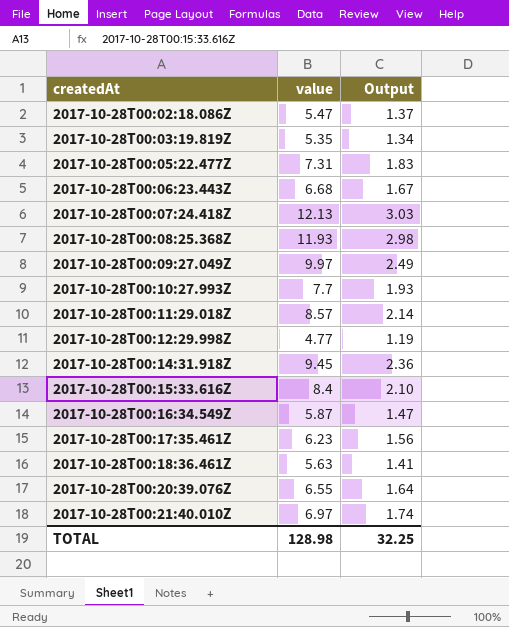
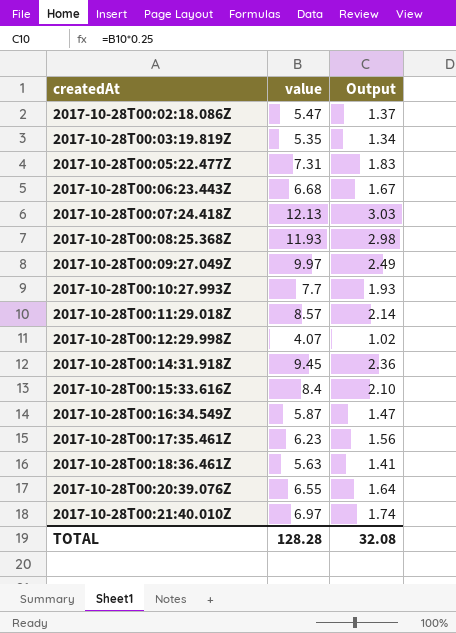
2017-10-28T00:12:29.998Z | value: 4.77 -> 4.07
2017-10-28T00:12:29.998Z | Output: 1.19 -> 1.02
TOTAL | value: 128.98 -> 128.28
TOTAL | Output: 32.25 -> 32.08

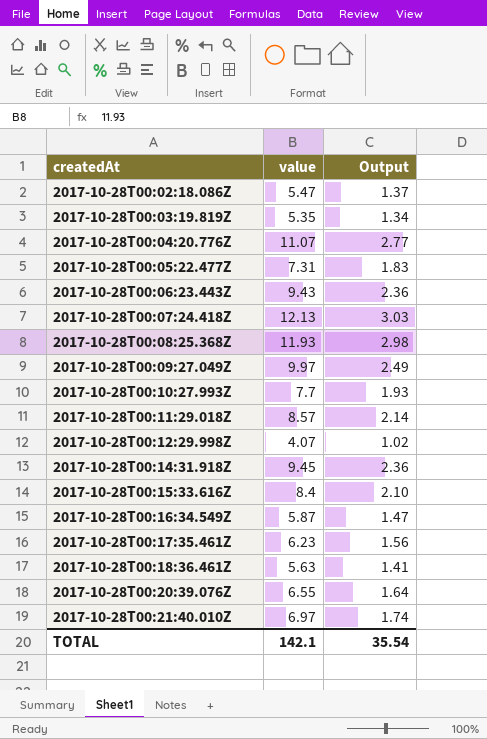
row 2017-10-28T00:04:20.776Z: none -> 11.07 | 2.77
2017-10-28T00:06:23.443Z | value: 6.68 -> 9.43
2017-10-28T00:06:23.443Z | Output: 1.67 -> 2.36
TOTAL | value: 128.28 -> 142.1
TOTAL | Output: 32.08 -> 35.54

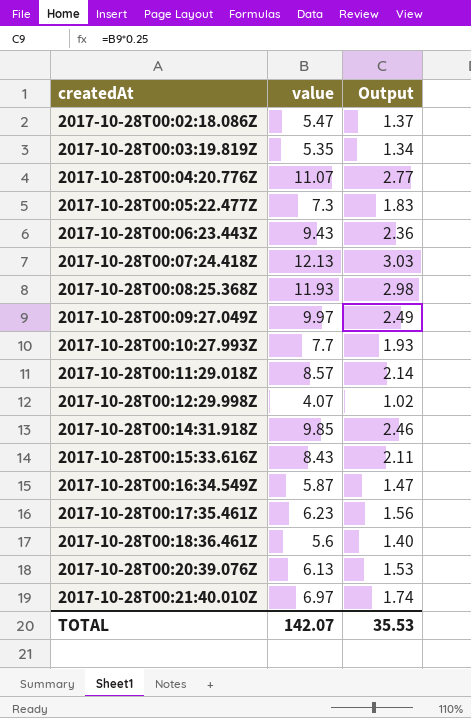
2017-10-28T00:05:22.477Z | value: 7.31 -> 7.3
2017-10-28T00:14:31.918Z | value: 9.45 -> 9.85
2017-10-28T00:14:31.918Z | Output: 2.36 -> 2.46
2017-10-28T00:15:33.616Z | value: 8.4 -> 8.43
2017-10-28T00:15:33.616Z | Output: 2.10 -> 2.11
2017-10-28T00:18:36.461Z | value: 5.63 -> 5.6
2017-10-28T00:18:36.461Z | Output: 1.41 -> 1.40
2017-10-28T00:20:39.076Z | value: 6.55 -> 6.13
2017-10-28T00:20:39.076Z | Output: 1.64 -> 1.53
TOTAL | value: 142.1 -> 142.07
TOTAL | Output: 35.54 -> 35.53

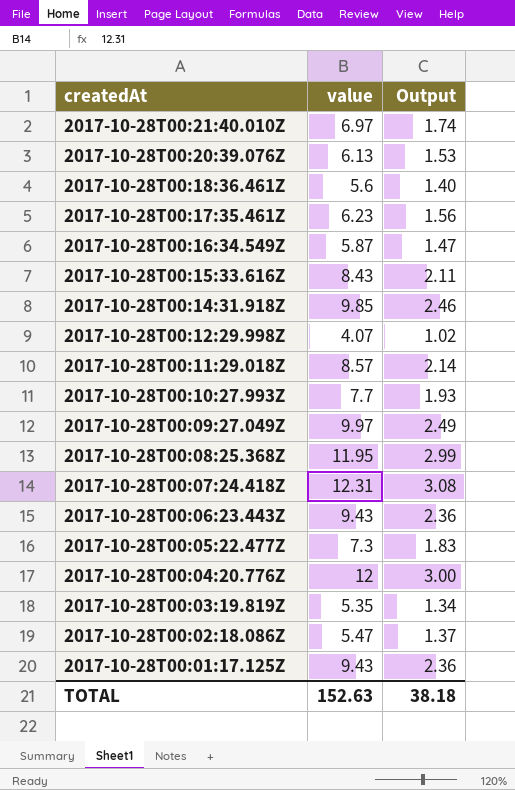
row order: createdAt ascending -> createdAt descending
2017-10-28T00:08:25.368Z | value: 11.93 -> 11.95
2017-10-28T00:08:25.368Z | Output: 2.98 -> 2.99
2017-10-28T00:07:24.418Z | value: 12.13 -> 12.31
2017-10-28T00:07:24.418Z | Output: 3.03 -> 3.08
2017-10-28T00:04:20.776Z | value: 11.07 -> 12
2017-10-28T00:04:20.776Z | Output: 2.77 -> 3.00
row 2017-10-28T00:01:17.125Z: none -> 9.43 | 2.36
TOTAL | value: 142.07 -> 152.63
TOTAL | Output: 35.53 -> 38.18

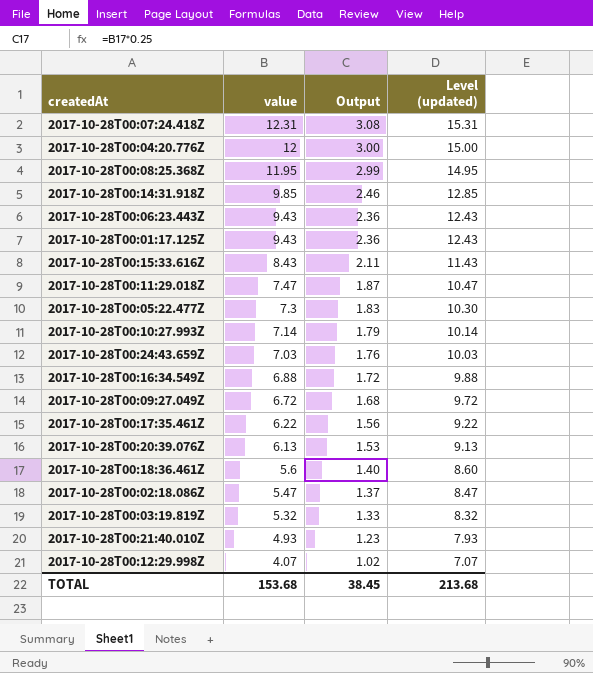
row order: createdAt descending -> value descending
column Level (updated) | formula: none -> [value] + 3
2017-10-28T00:11:29.018Z | value: 8.57 -> 7.47
2017-10-28T00:11:29.018Z | Output: 2.14 -> 1.87
2017-10-28T00:10:27.993Z | value: 7.7 -> 7.14
2017-10-28T00:10:27.993Z | Output: 1.93 -> 1.79
row 2017-10-28T00:24:43.659Z: none -> 7.03 | 1.76 | 10.03
2017-10-28T00:16:34.549Z | value: 5.87 -> 6.88
2017-10-28T00:16:34.549Z | Output: 1.47 -> 1.72
2017-10-28T00:09:27.049Z | value: 9.97 -> 6.72
2017-10-28T00:09:27.049Z | Output: 2.49 -> 1.68
2017-10-28T00:17:35.461Z | value: 6.23 -> 6.22
2017-10-28T00:03:19.819Z | value: 5.35 -> 5.32
2017-10-28T00:03:19.819Z | Output: 1.34 -> 1.33
2017-10-28T00:21:40.010Z | value: 6.97 -> 4.93
2017-10-28T00:21:40.010Z | Output: 1.74 -> 1.23
TOTAL | value: 152.63 -> 153.68
TOTAL | Output: 38.18 -> 38.45

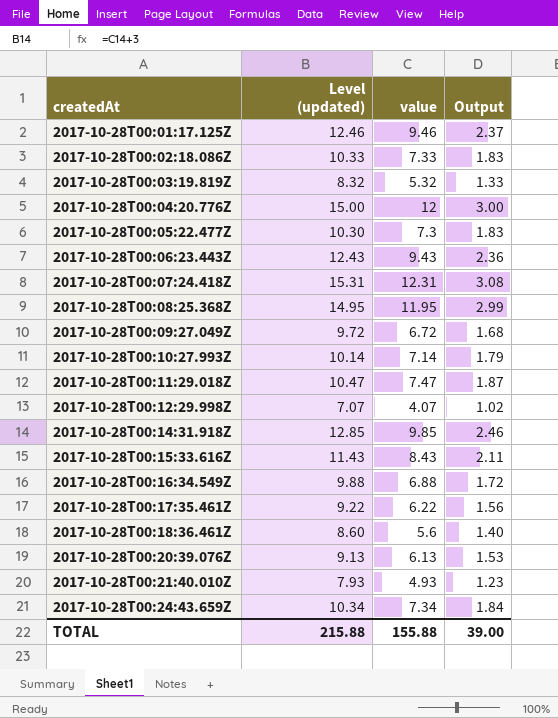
row order: value descending -> createdAt ascending
column Level (updated) | position: 4 -> 2
2017-10-28T00:01:17.125Z | Level (updated): 12.43 -> 12.46
2017-10-28T00:01:17.125Z | value: 9.43 -> 9.46
2017-10-28T00:01:17.125Z | Output: 2.36 -> 2.37
2017-10-28T00:02:18.086Z | Level (updated): 8.47 -> 10.33
2017-10-28T00:02:18.086Z | value: 5.47 -> 7.33
2017-10-28T00:02:18.086Z | Output: 1.37 -> 1.83
2017-10-28T00:24:43.659Z | Level (updated): 10.03 -> 10.34
2017-10-28T00:24:43.659Z | value: 7.03 -> 7.34
2017-10-28T00:24:43.659Z | Output: 1.76 -> 1.84
TOTAL | Level (updated): 213.68 -> 215.88
TOTAL | value: 153.68 -> 155.88
TOTAL | Output: 38.45 -> 39.00

